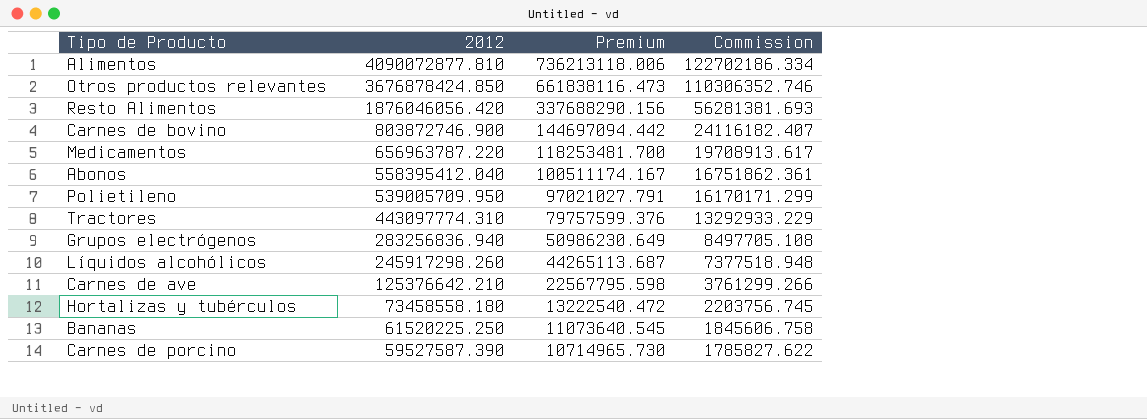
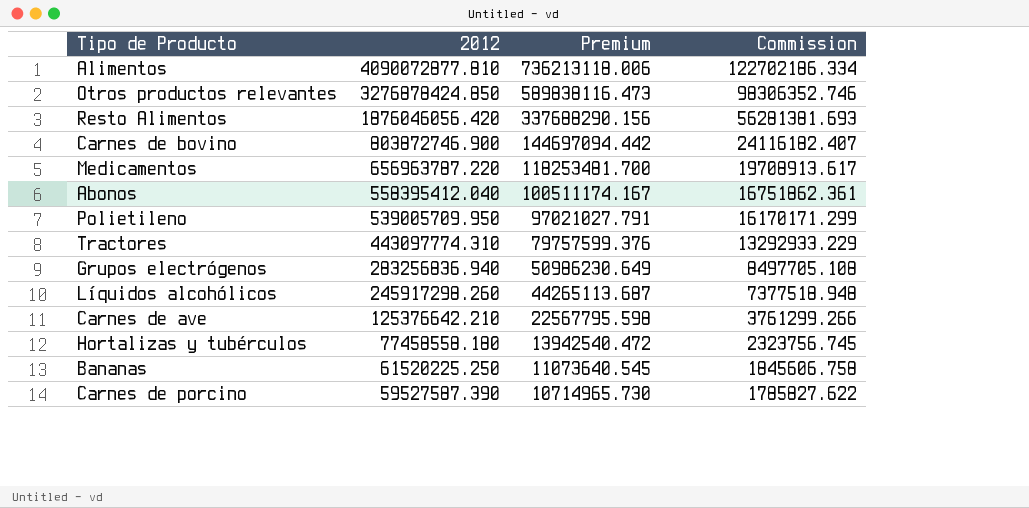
Otros productos relevantes | 2012: 3676878424.850 -> 3276878424.850
Otros productos relevantes | Premium: 661838116.473 -> 589838116.473
Otros productos relevantes | Commission: 110306352.746 -> 98306352.746
Hortalizas y tubérculos | 2012: 73458558.180 -> 77458558.180
Hortalizas y tubérculos | Premium: 13222540.472 -> 13942540.472
Hortalizas y tubérculos | Commission: 2203756.745 -> 2323756.745

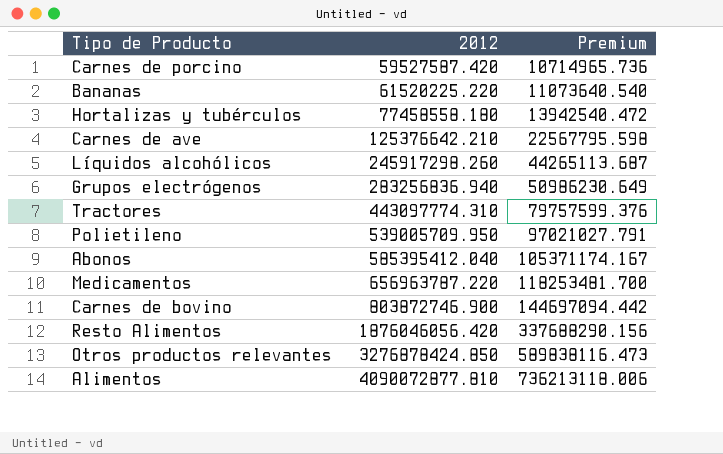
row order: 2012 descending -> 2012 ascending
column Commission | formula: [2012] * 0.03 -> none
Carnes de porcino | 2012: 59527587.390 -> 59527587.420
Carnes de porcino | Premium: 10714965.730 -> 10714965.736
Bananas | 2012: 61520225.250 -> 61520225.220
Bananas | Premium: 11073640.545 -> 11073640.540
Abonos | 2012: 558395412.040 -> 585395412.040
Abonos | Premium: 100511174.167 -> 105371174.167

